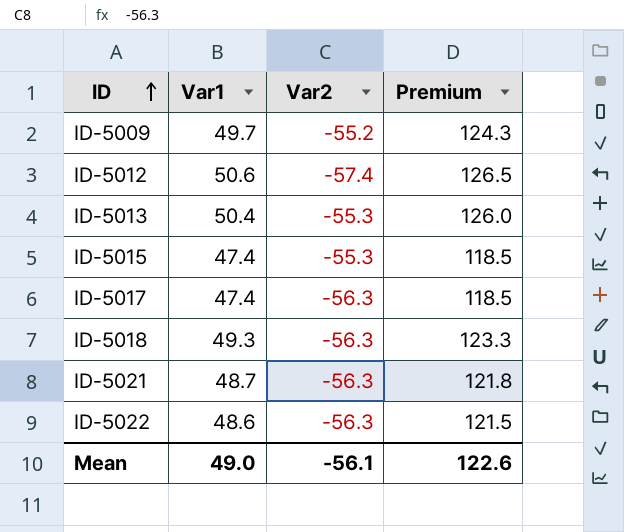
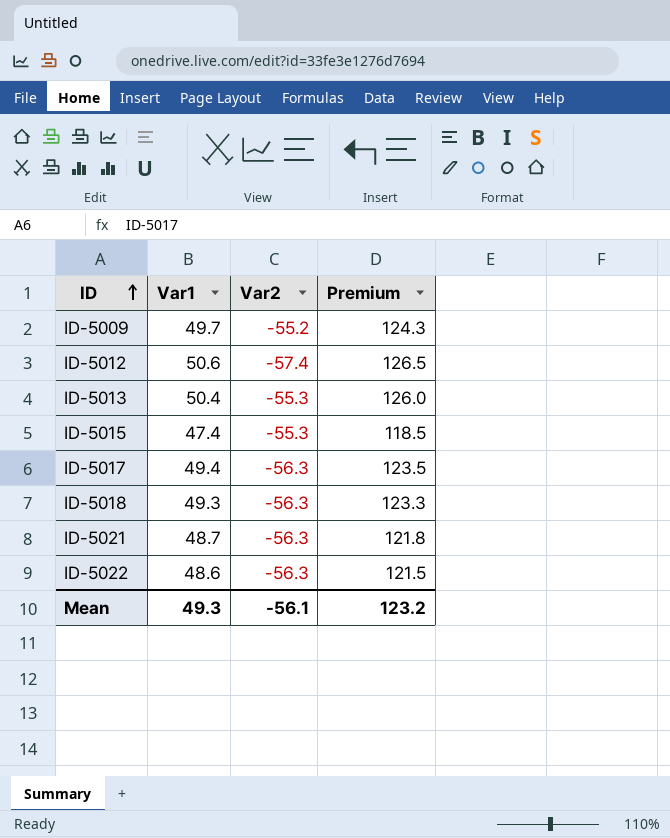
ID-5017 | Var1: 47.4 -> 49.4
ID-5017 | Premium: 118.5 -> 123.5
Mean | Var1: 49.0 -> 49.3
Mean | Premium: 122.6 -> 123.2

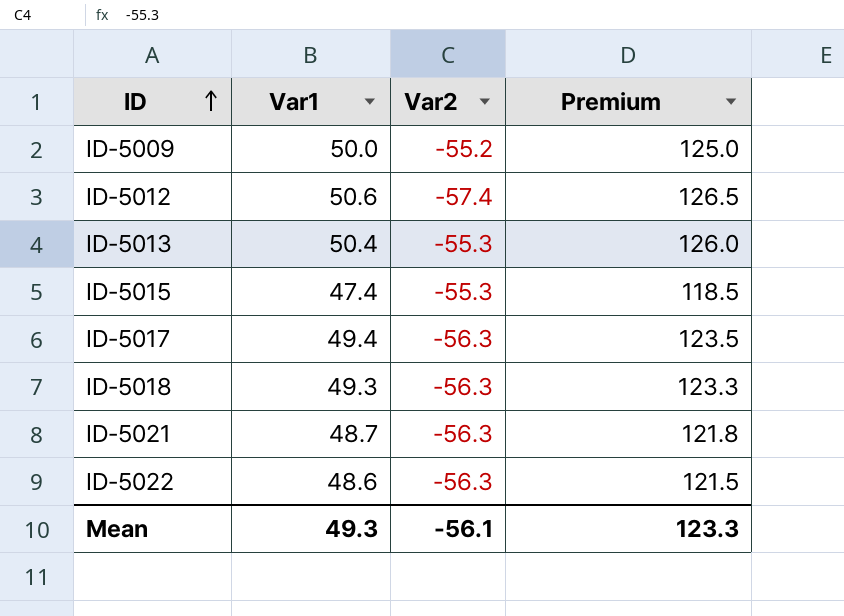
ID-5009 | Var1: 49.7 -> 50.0
ID-5009 | Premium: 124.3 -> 125.0
Mean | Premium: 123.2 -> 123.3

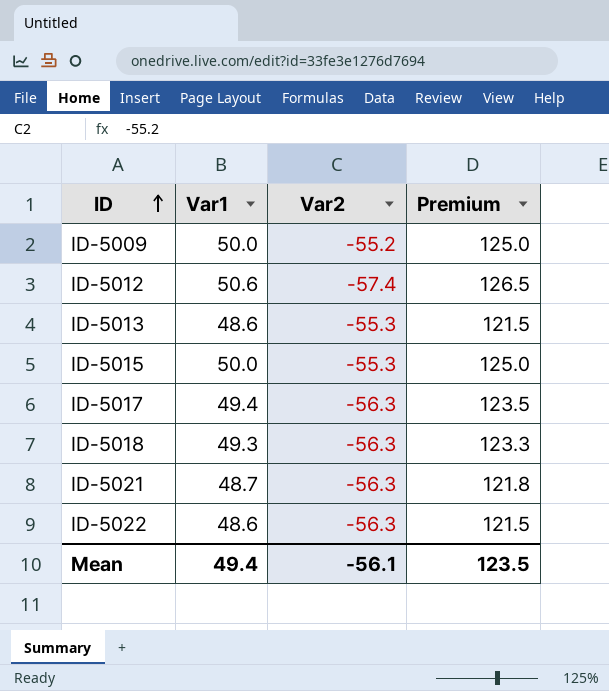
ID-5013 | Var1: 50.4 -> 48.6
ID-5013 | Premium: 126.0 -> 121.5
ID-5015 | Var1: 47.4 -> 50.0
ID-5015 | Premium: 118.5 -> 125.0
Mean | Var1: 49.3 -> 49.4
Mean | Premium: 123.3 -> 123.5

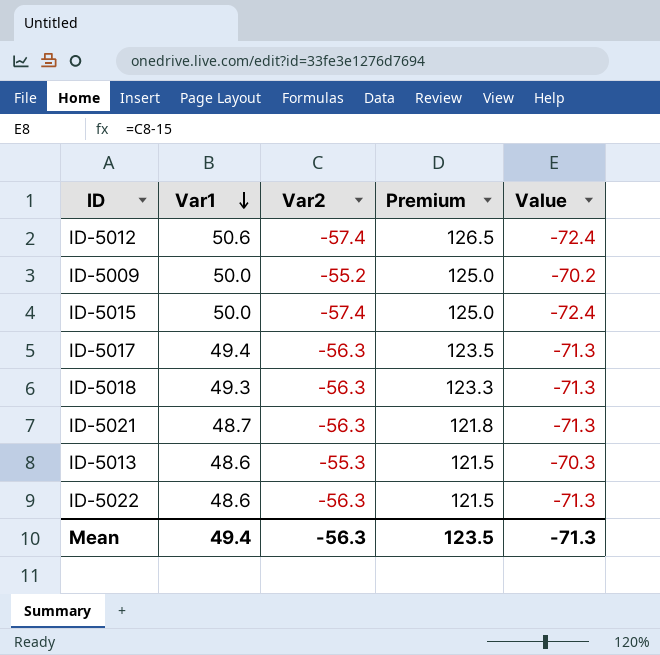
row order: ID ascending -> Var1 descending
column Value | formula: none -> [Var2] - 15
ID-5015 | Var2: -55.3 -> -57.4
Mean | Var2: -56.1 -> -56.3

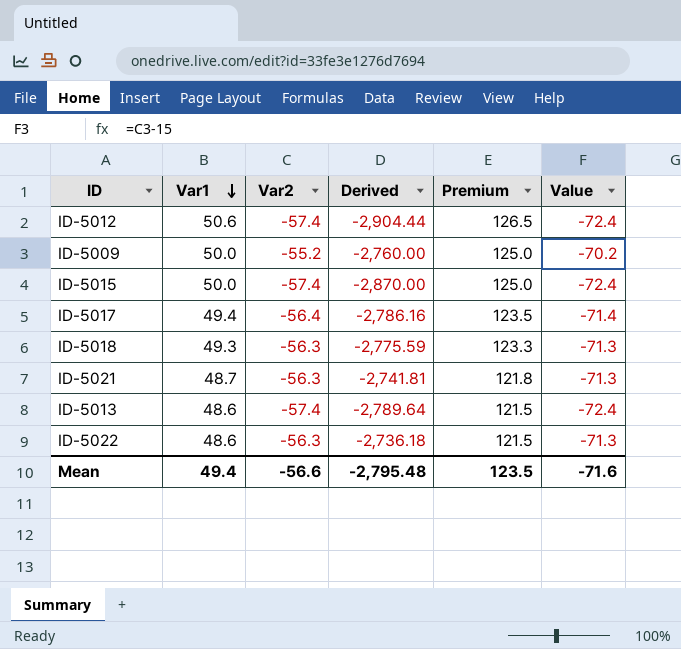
column Derived | formula: none -> [Var1] * [Var2]
ID-5017 | Var2: -56.3 -> -56.4
ID-5017 | Value: -71.3 -> -71.4
ID-5013 | Var2: -55.3 -> -57.4
ID-5013 | Value: -70.3 -> -72.4
Mean | Var2: -56.3 -> -56.6
Mean | Value: -71.3 -> -71.6

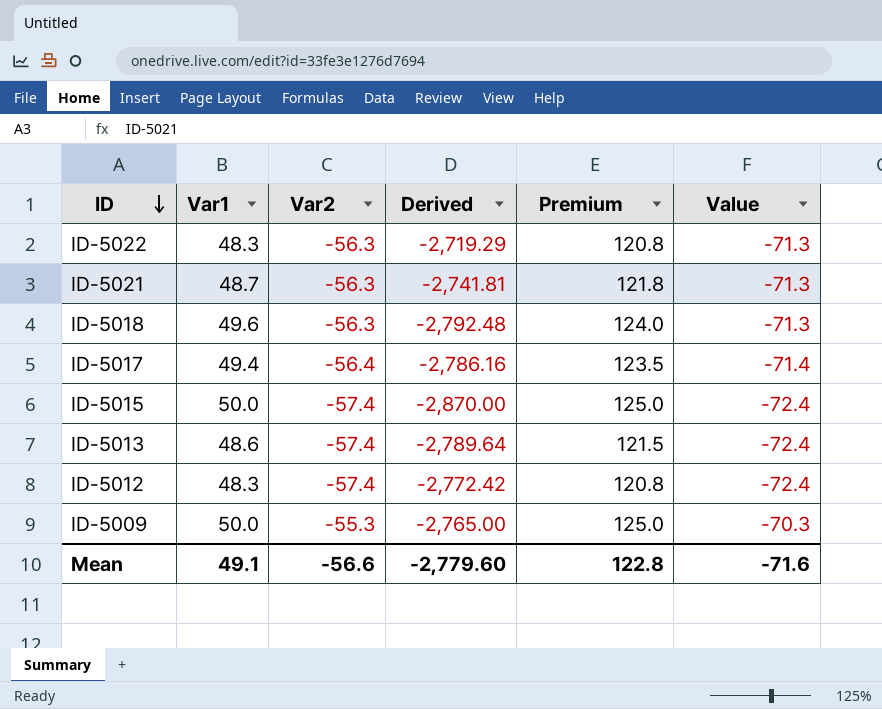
row order: Var1 descending -> ID descending
ID-5022 | Var1: 48.6 -> 48.3
ID-5022 | Derived: -2,736.18 -> -2,719.29
ID-5022 | Premium: 121.5 -> 120.8
ID-5018 | Var1: 49.3 -> 49.6
ID-5018 | Derived: -2,775.59 -> -2,792.48
ID-5018 | Premium: 123.3 -> 124.0
ID-5012 | Var1: 50.6 -> 48.3
ID-5012 | Derived: -2,904.44 -> -2,772.42
ID-5012 | Premium: 126.5 -> 120.8
ID-5009 | Var2: -55.2 -> -55.3
ID-5009 | Derived: -2,760.00 -> -2,765.00
ID-5009 | Value: -70.2 -> -70.3
Mean | Var1: 49.4 -> 49.1
Mean | Derived: -2,795.48 -> -2,779.60
Mean | Premium: 123.5 -> 122.8

